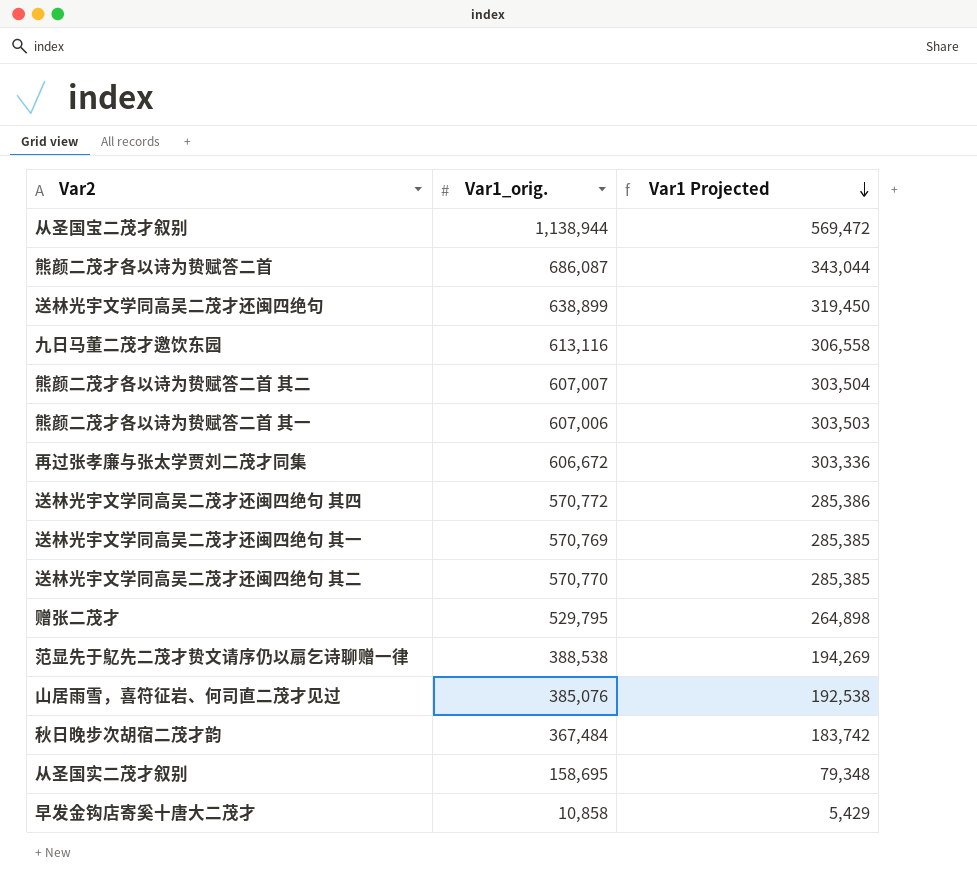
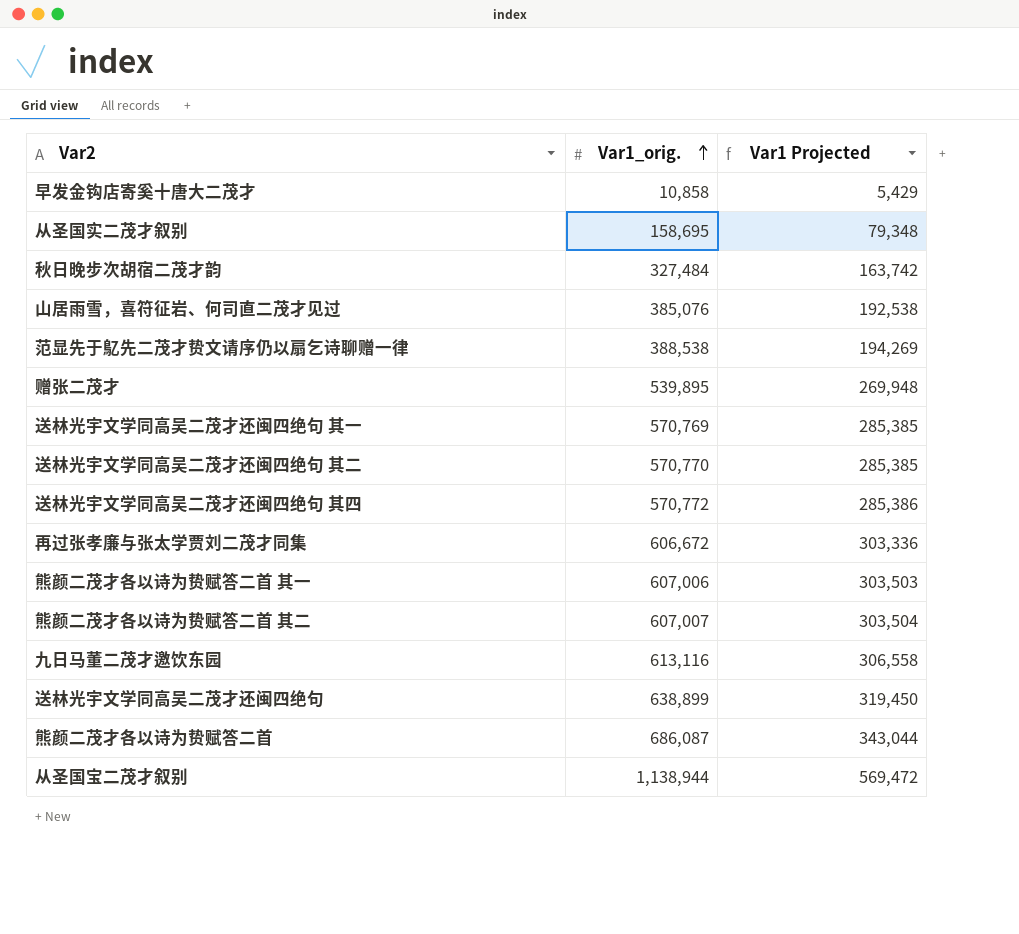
row order: Var1 Projected descending -> Var1_orig. ascending
秋日晚步次胡宿二茂才韵 | Var1_orig.: 367,484 -> 327,484
秋日晚步次胡宿二茂才韵 | Var1 Projected: 183,742 -> 163,742
赠张二茂才 | Var1_orig.: 529,795 -> 539,895
赠张二茂才 | Var1 Projected: 264,898 -> 269,948

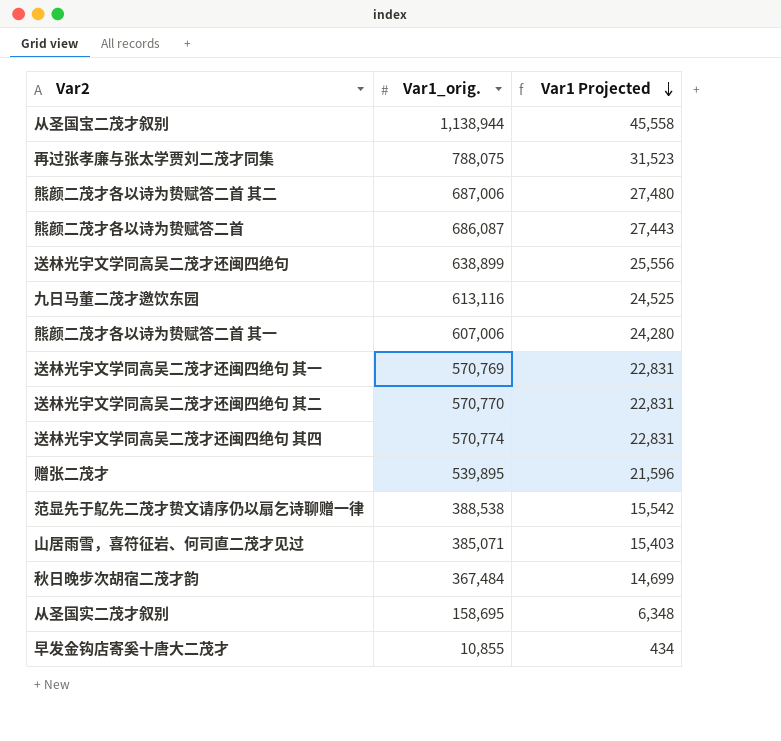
row order: Var1_orig. ascending -> Var1 Projected descending
column Var1 Projected | formula: [Var1_orig.] * 0.5 -> [Var1_orig.] * 0.04
再过张孝廉与张太学贾刘二茂才同集 | Var1_orig.: 606,672 -> 788,075
熊颜二茂才各以诗为贽赋答二首 其二 | Var1_orig.: 607,007 -> 687,006
送林光宇文学同高吴二茂才还闽四绝句 其四 | Var1_orig.: 570,772 -> 570,774
山居雨雪，喜符征岩、何司直二茂才见过 | Var1_orig.: 385,076 -> 385,071
秋日晚步次胡宿二茂才韵 | Var1_orig.: 327,484 -> 367,484
早发金钩店寄奚十唐大二茂才 | Var1_orig.: 10,858 -> 10,855

